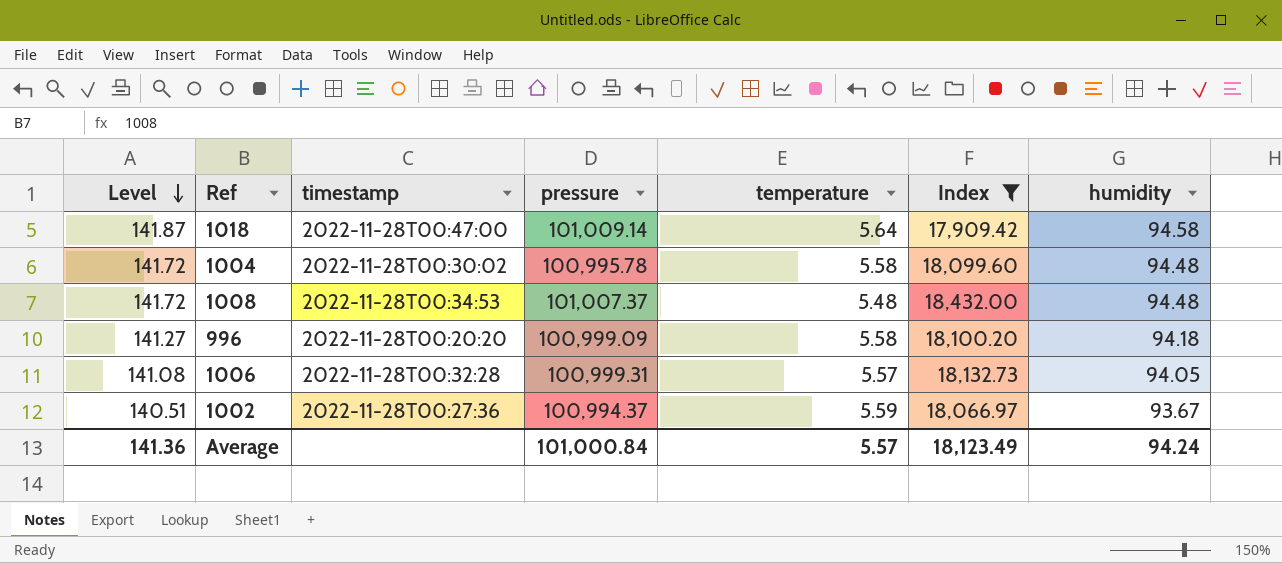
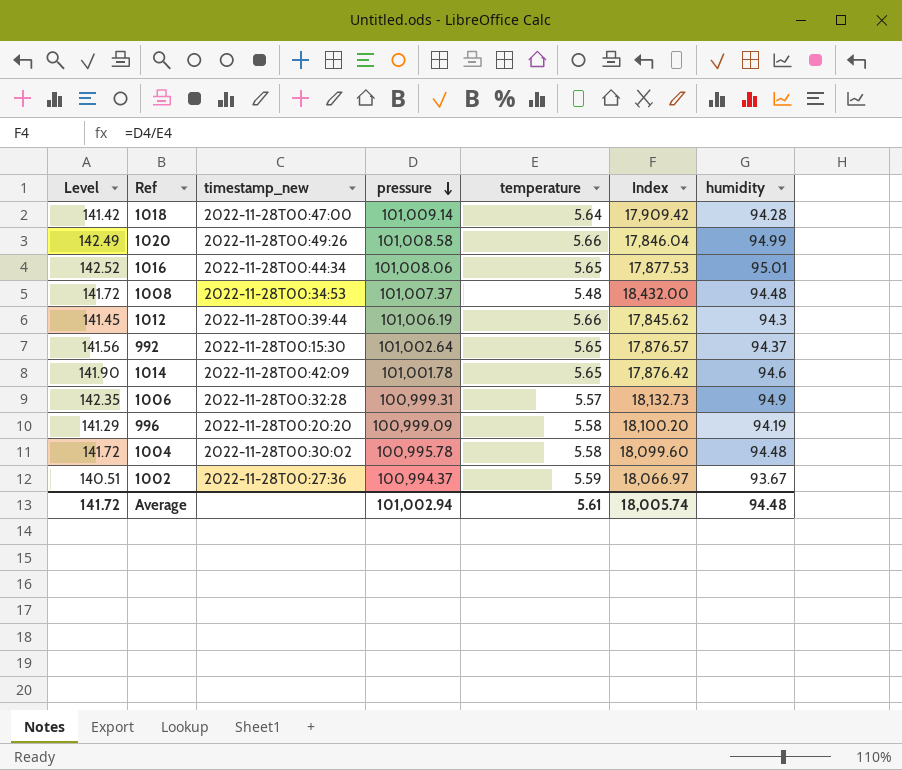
filter: Index >= 17,909.42 -> none
row order: Level descending -> pressure descending
column name: timestamp -> timestamp_new
1018 | Level: 141.87 -> 141.42
1018 | humidity: 94.58 -> 94.28
1006 | Level: 141.08 -> 142.35
1006 | humidity: 94.05 -> 94.9
996 | Level: 141.27 -> 141.29
996 | humidity: 94.18 -> 94.19
Average | Level: 141.36 -> 141.72
Average | pressure: 101,000.84 -> 101,002.94
Average | temperature: 5.57 -> 5.61
Average | Index: 18,123.49 -> 18,005.74
Average | humidity: 94.24 -> 94.48

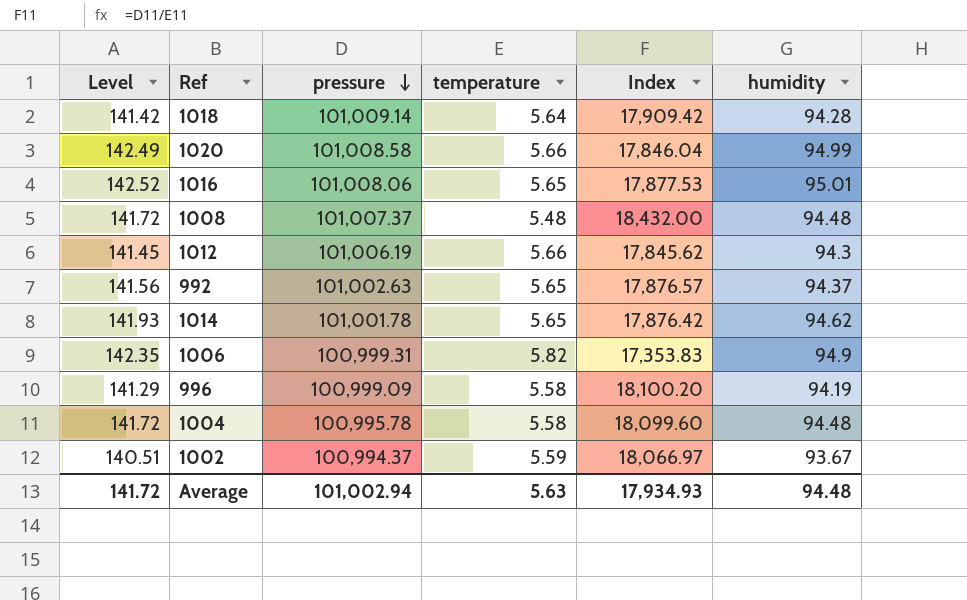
column timestamp_new | position: 3 -> none
992 | pressure: 101,002.64 -> 101,002.63
1014 | Level: 141.90 -> 141.93
1014 | humidity: 94.6 -> 94.62
1006 | temperature: 5.57 -> 5.82
1006 | Index: 18,132.73 -> 17,353.83
Average | temperature: 5.61 -> 5.63
Average | Index: 18,005.74 -> 17,934.93

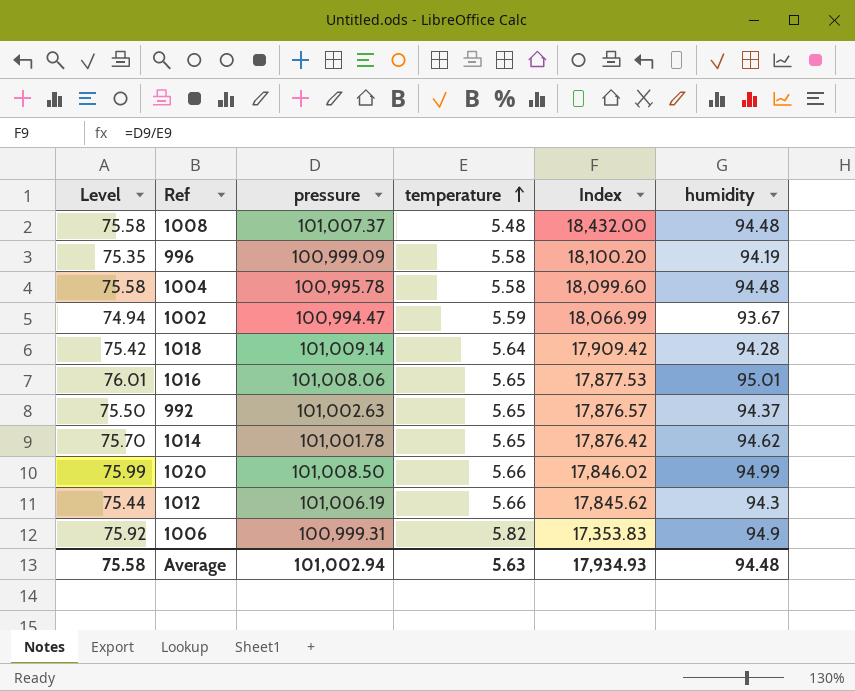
row order: pressure descending -> temperature ascending
column Level | formula: [humidity] * 1.5 -> [humidity] * 0.8
1002 | pressure: 100,994.37 -> 100,994.47
1002 | Index: 18,066.97 -> 18,066.99
1020 | pressure: 101,008.58 -> 101,008.50
1020 | Index: 17,846.04 -> 17,846.02
Average | Level: 141.72 -> 75.58

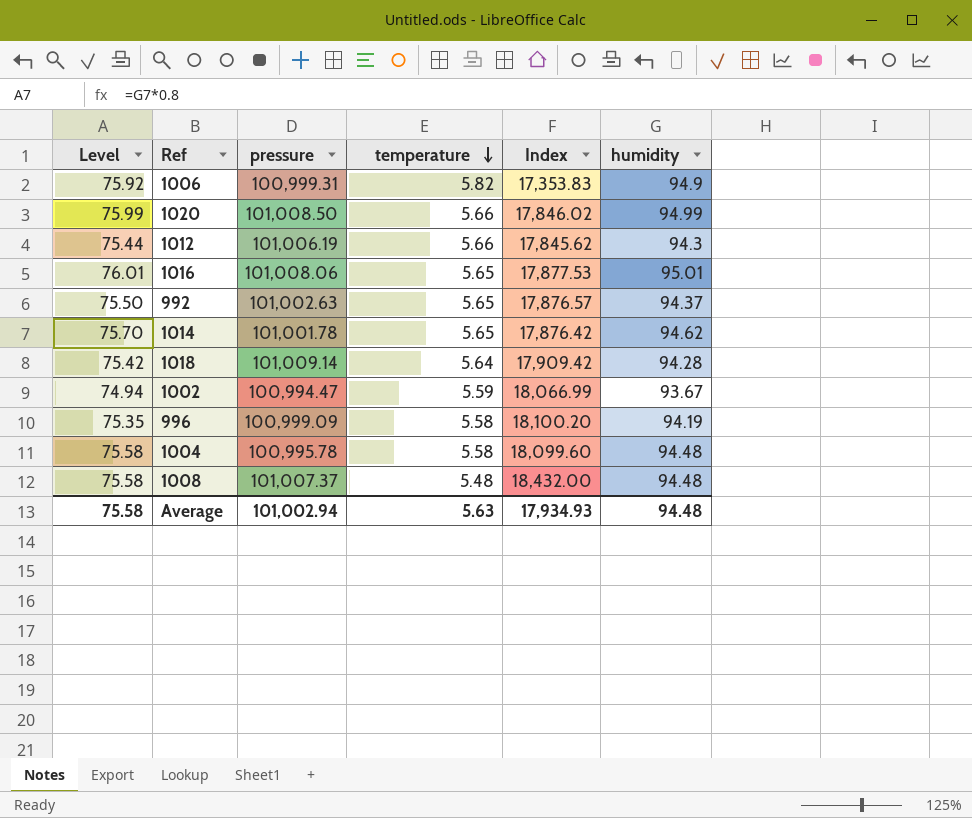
row order: temperature ascending -> temperature descending

